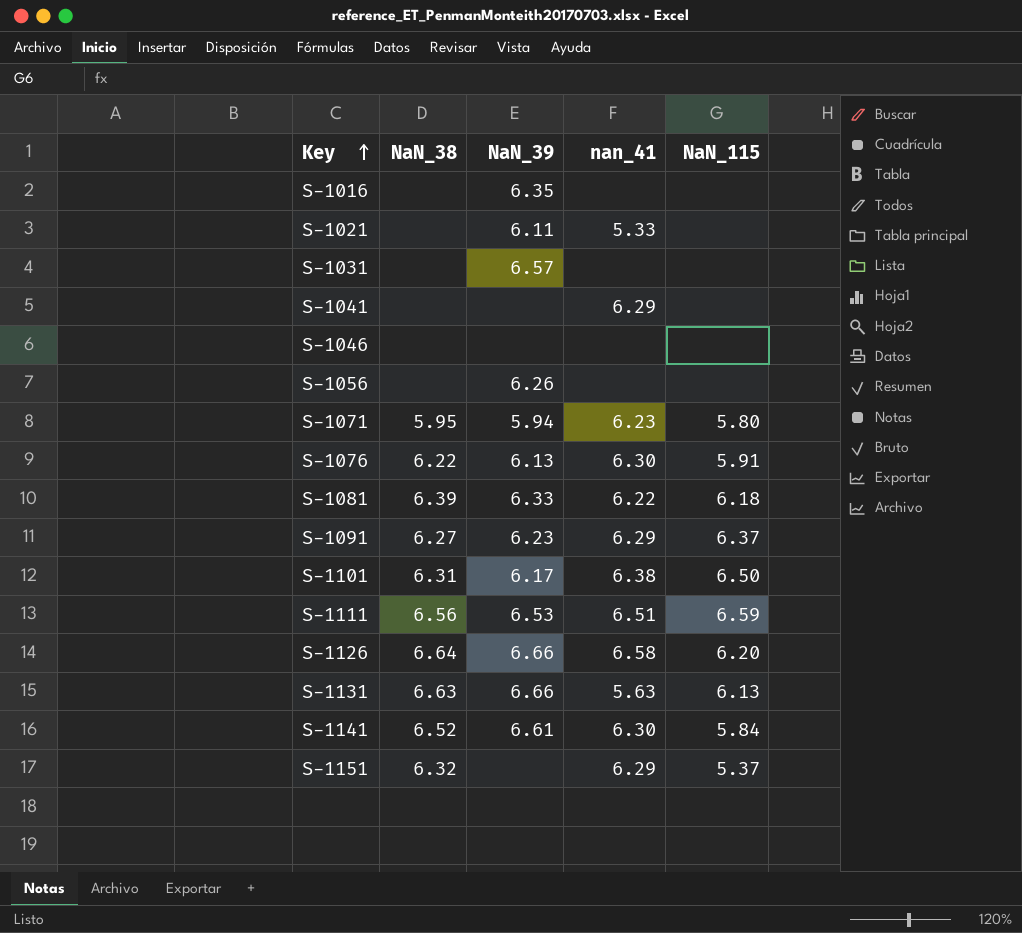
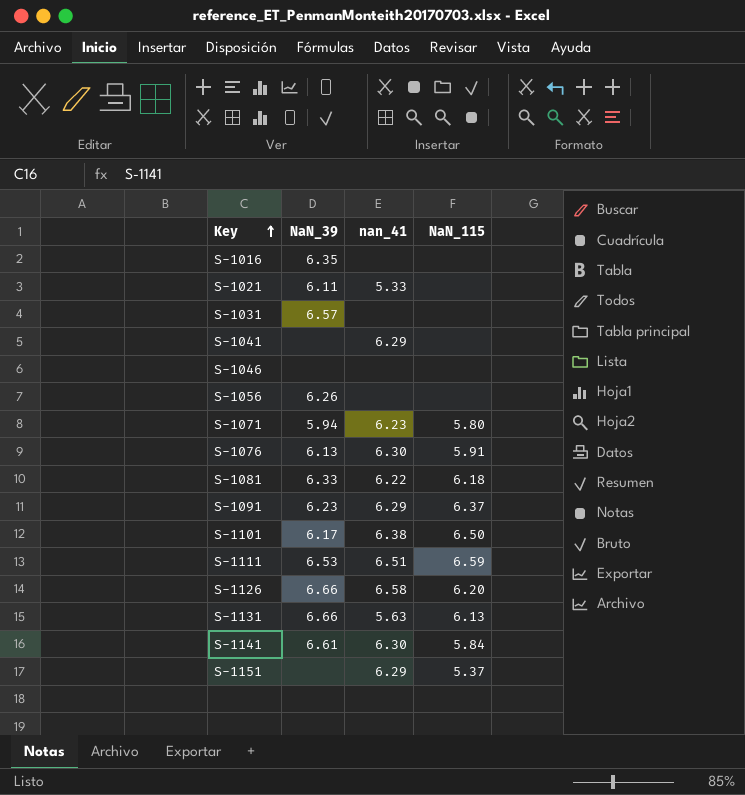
column NaN_38 | position: 2 -> none

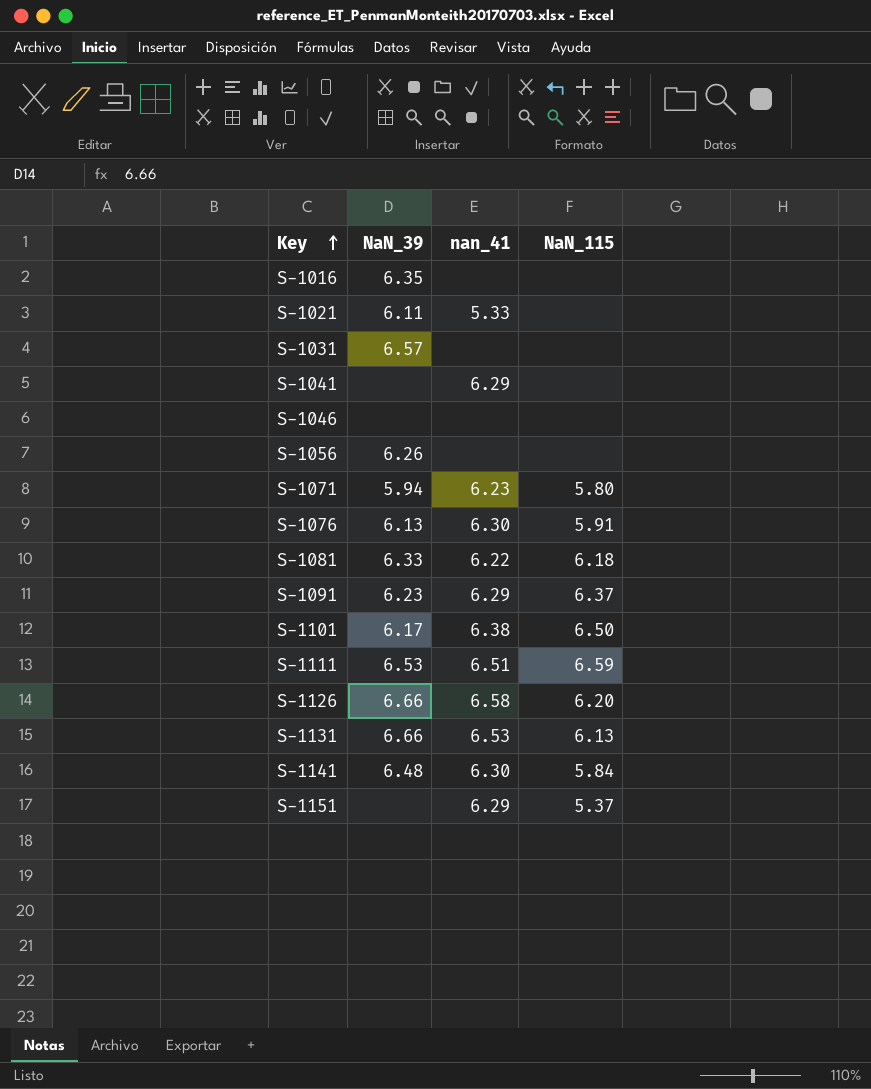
S-1131 | nan_41: 5.63 -> 6.53
S-1141 | NaN_39: 6.61 -> 6.48

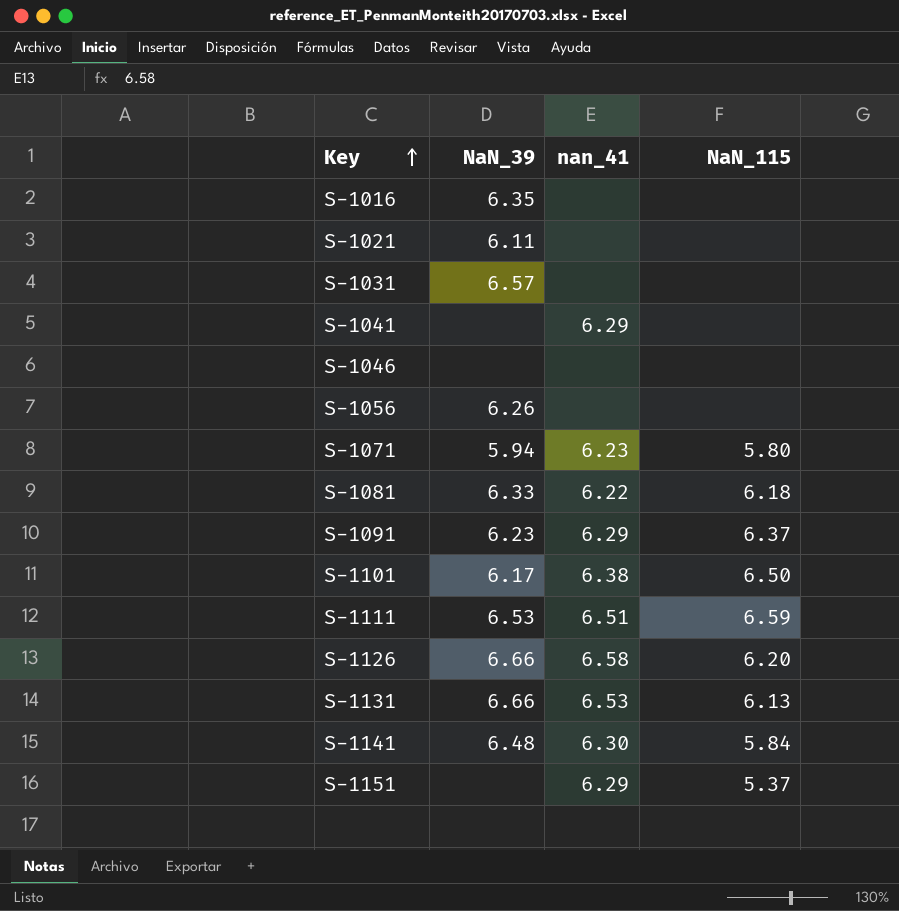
row S-1076: 6.13 | 6.30 | 5.91 -> none
S-1021 | nan_41: 5.33 -> none

